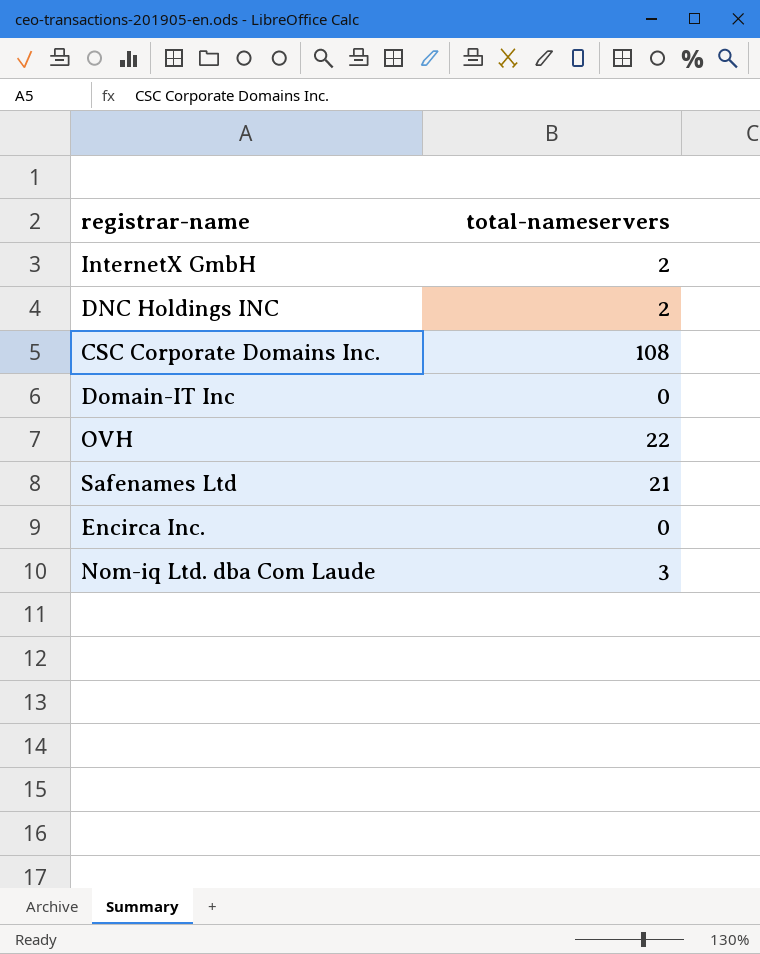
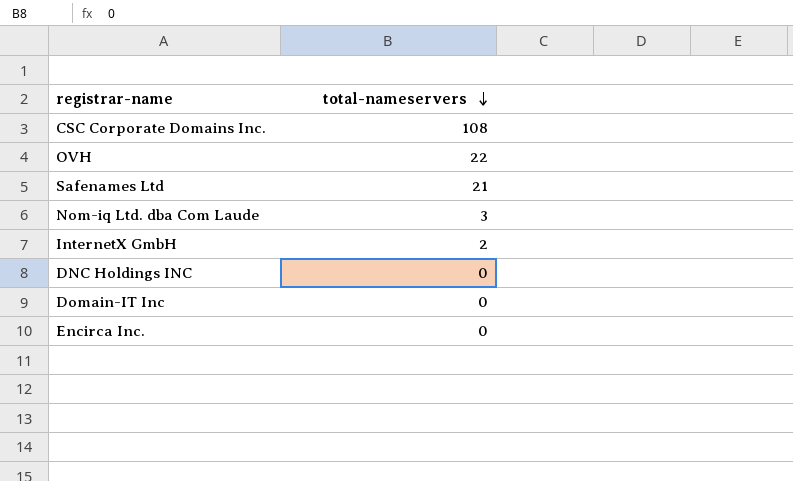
row order: none -> total-nameservers descending
DNC Holdings INC | total-nameservers: 2 -> 0

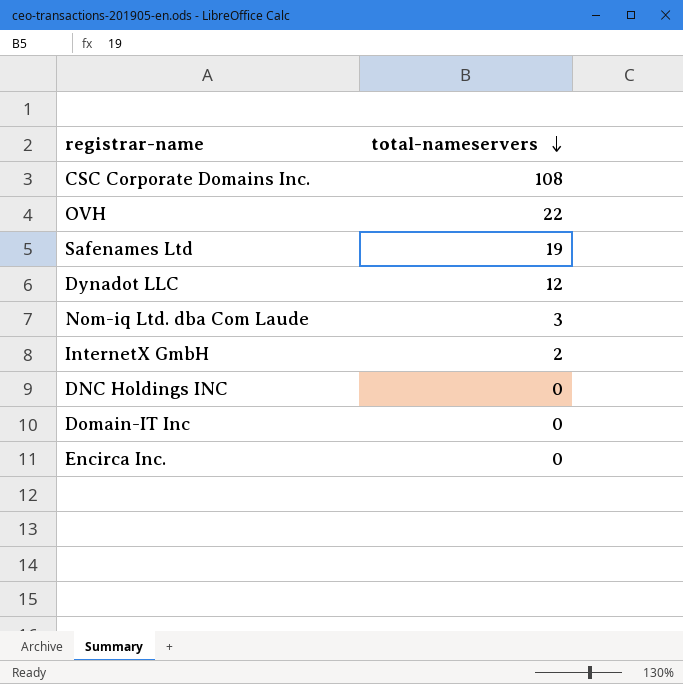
Safenames Ltd | total-nameservers: 21 -> 19
row Dynadot LLC: none -> 12

